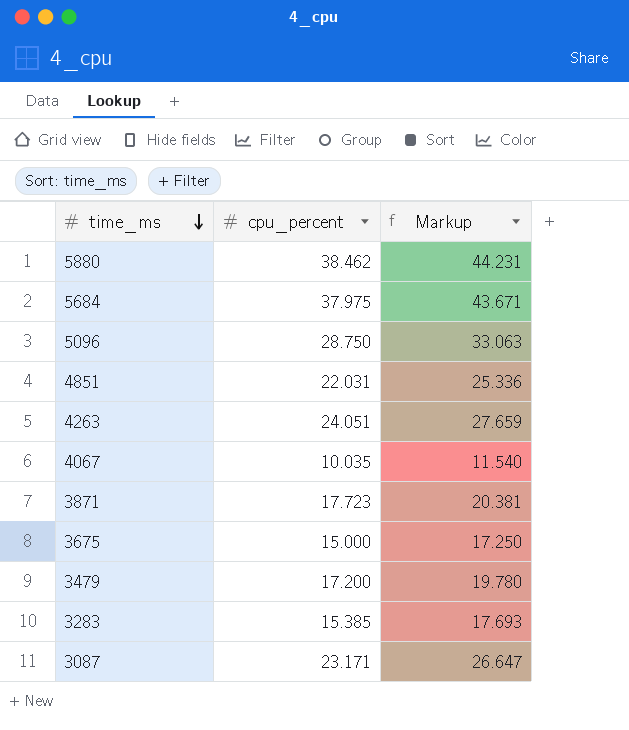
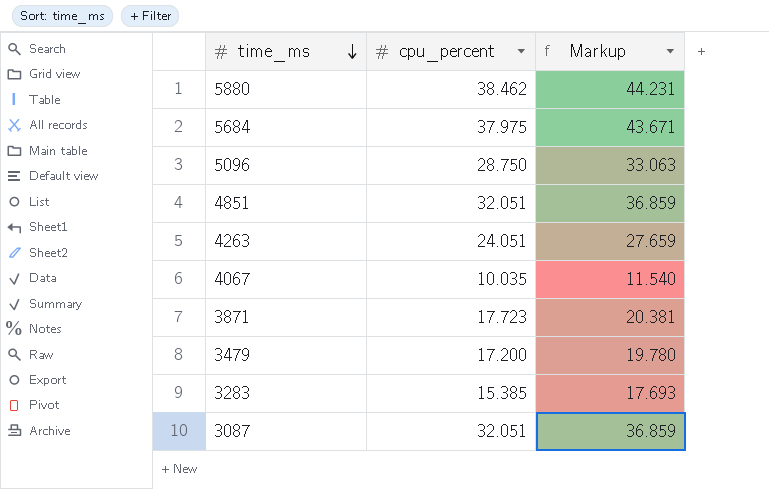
row 3675: 15.000 | 17.250 -> none
4851 | cpu_percent: 22.031 -> 32.051
4851 | Markup: 25.336 -> 36.859
3087 | cpu_percent: 23.171 -> 32.051
3087 | Markup: 26.647 -> 36.859

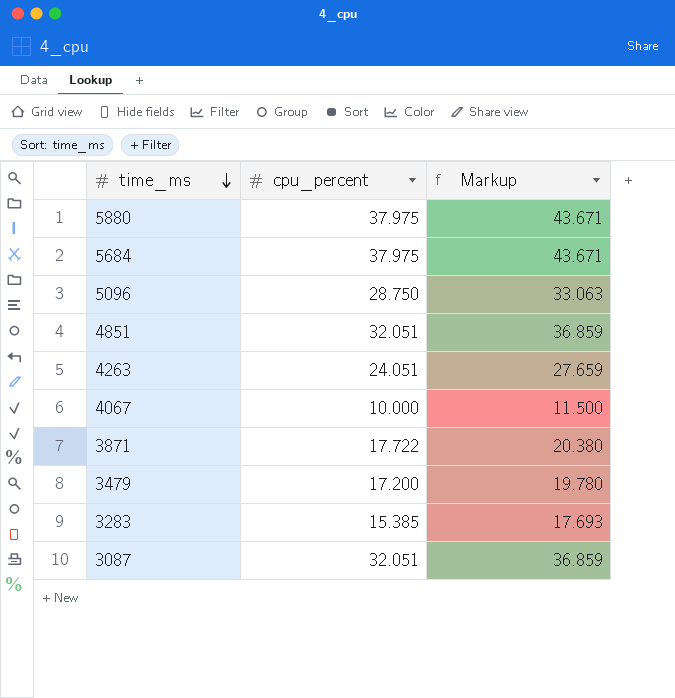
5880 | cpu_percent: 38.462 -> 37.975
5880 | Markup: 44.231 -> 43.671
4067 | cpu_percent: 10.035 -> 10.000
4067 | Markup: 11.540 -> 11.500
3871 | cpu_percent: 17.723 -> 17.722
3871 | Markup: 20.381 -> 20.380

